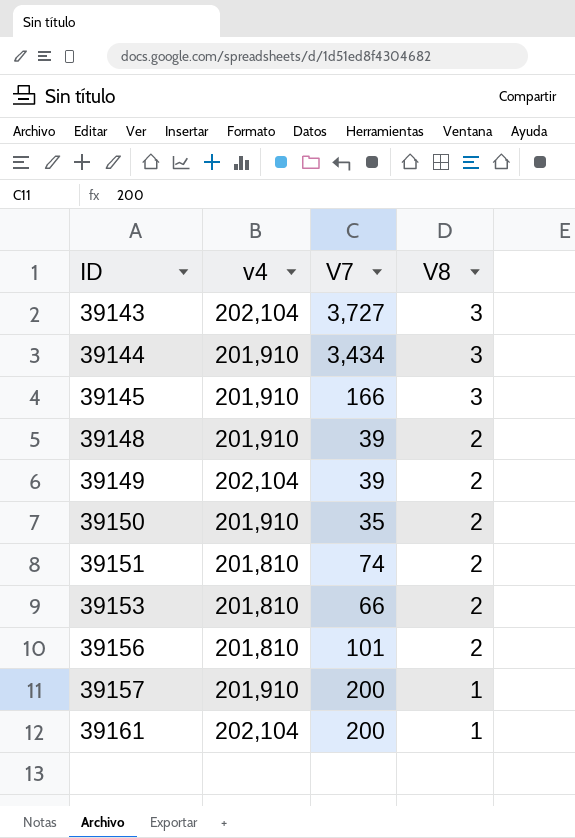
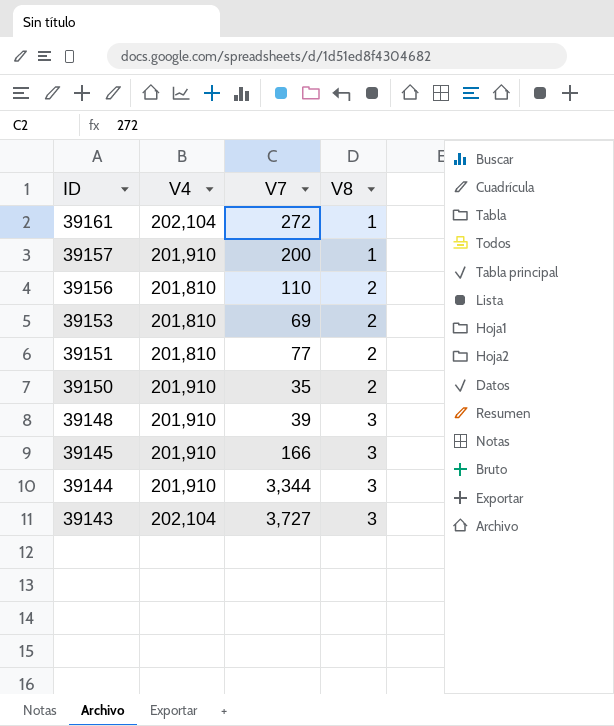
row order: ID ascending -> ID descending
column name: v4 -> V4
row 39149: 202,104 | 39 | 2 -> none
39161 | V7: 200 -> 272
39156 | V7: 101 -> 110
39153 | V7: 66 -> 69
39151 | V7: 74 -> 77
39148 | V8: 2 -> 3
39144 | V7: 3,434 -> 3,344

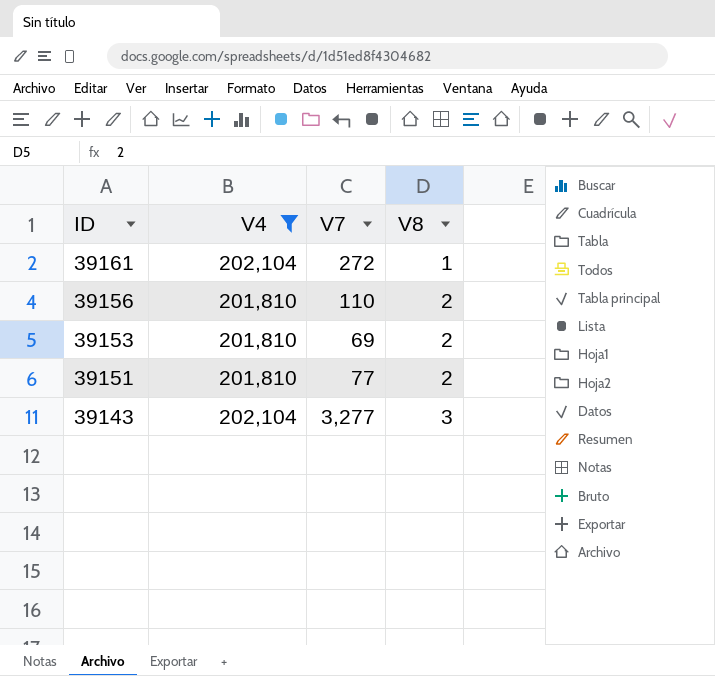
filter: none -> V4 != 201,910
39143 | V7: 3,727 -> 3,277

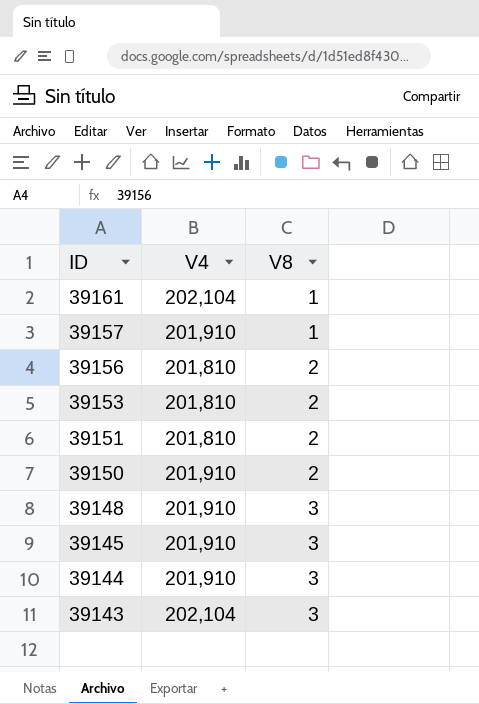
filter: V4 != 201,910 -> none
column V7 | position: 3 -> none

